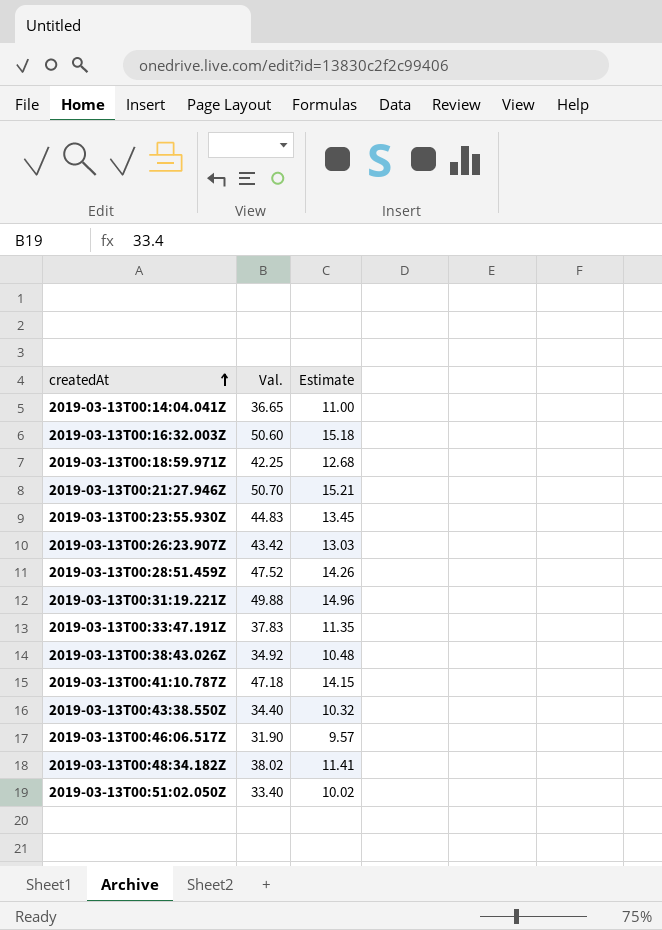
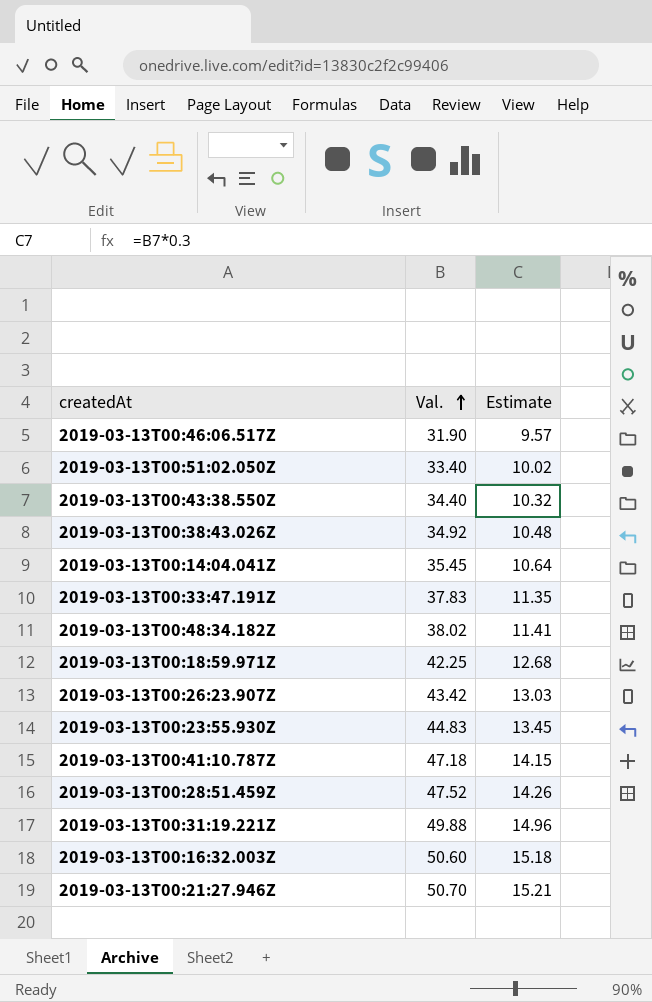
row order: createdAt ascending -> Val. ascending
2019-03-13T00:14:04.041Z | Val.: 36.65 -> 35.45
2019-03-13T00:14:04.041Z | Estimate: 11.00 -> 10.64

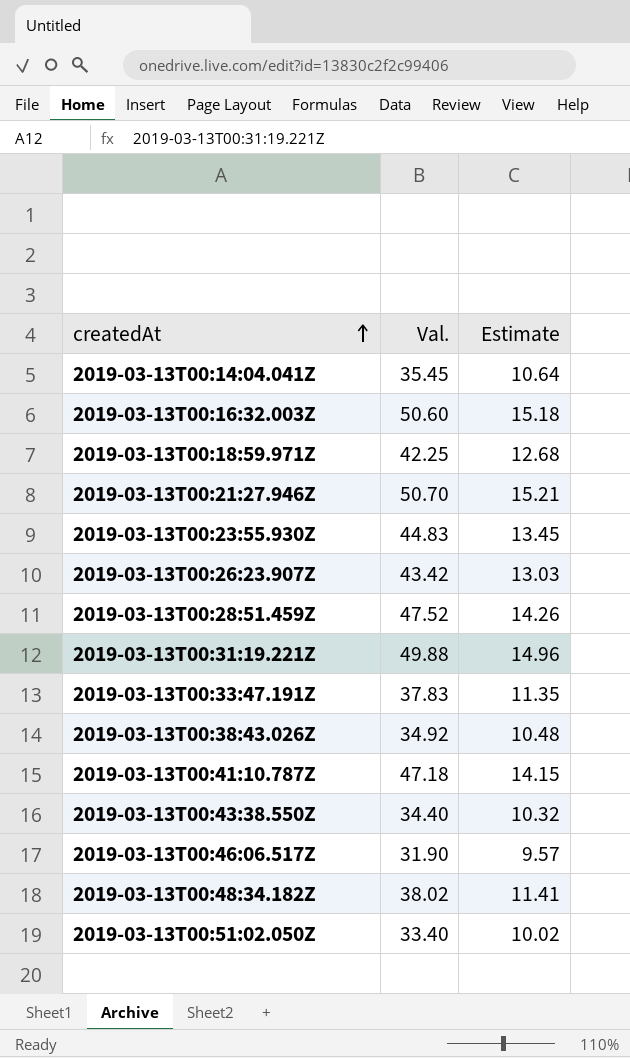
row order: Val. ascending -> createdAt ascending

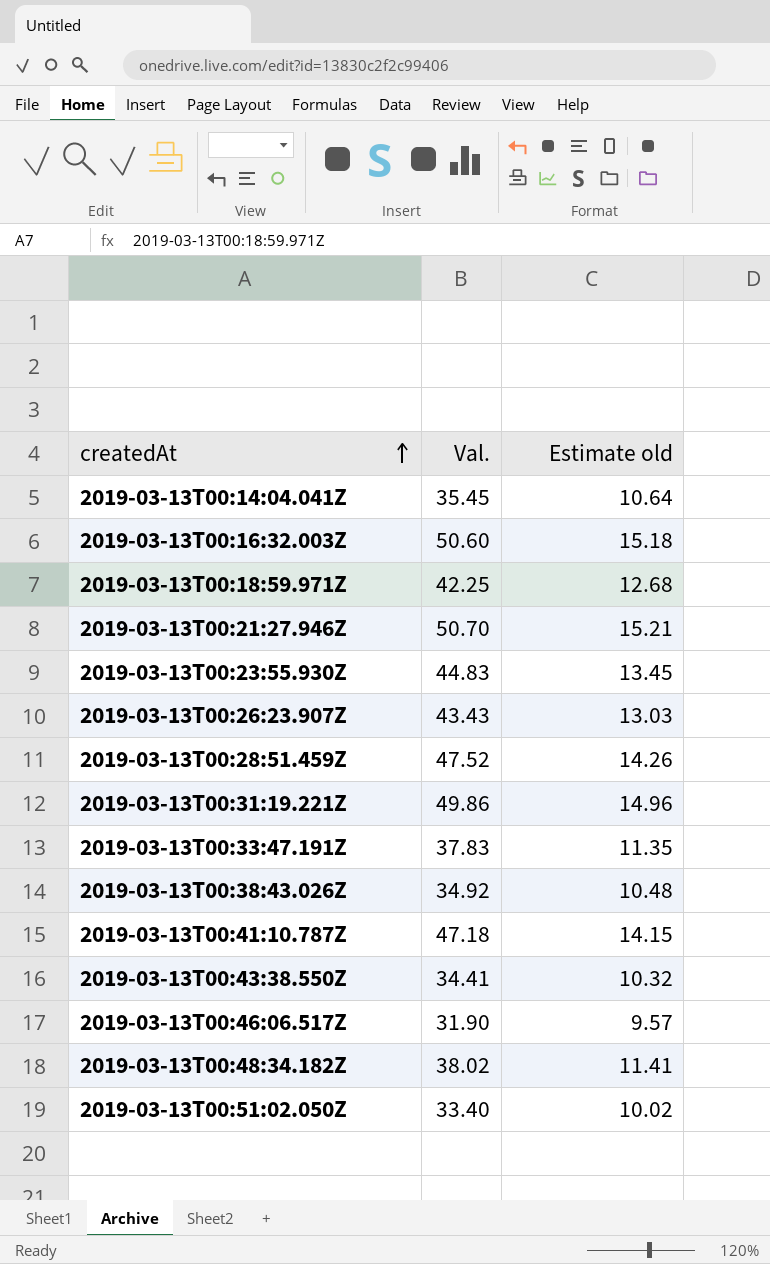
column name: Estimate -> Estimate old
2019-03-13T00:26:23.907Z | Val.: 43.42 -> 43.43
2019-03-13T00:31:19.221Z | Val.: 49.88 -> 49.86
2019-03-13T00:43:38.550Z | Val.: 34.40 -> 34.41

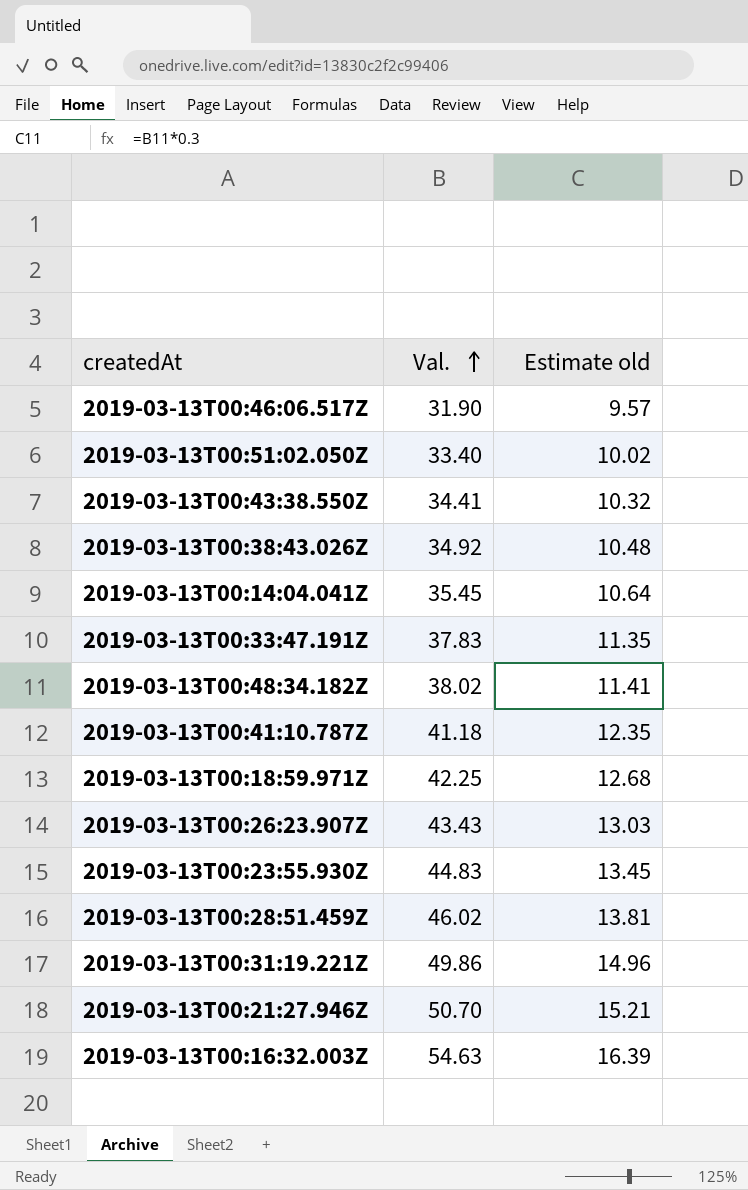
row order: createdAt ascending -> Val. ascending
2019-03-13T00:41:10.787Z | Val.: 47.18 -> 41.18
2019-03-13T00:41:10.787Z | Estimate old: 14.15 -> 12.35
2019-03-13T00:28:51.459Z | Val.: 47.52 -> 46.02
2019-03-13T00:28:51.459Z | Estimate old: 14.26 -> 13.81
2019-03-13T00:16:32.003Z | Val.: 50.60 -> 54.63
2019-03-13T00:16:32.003Z | Estimate old: 15.18 -> 16.39

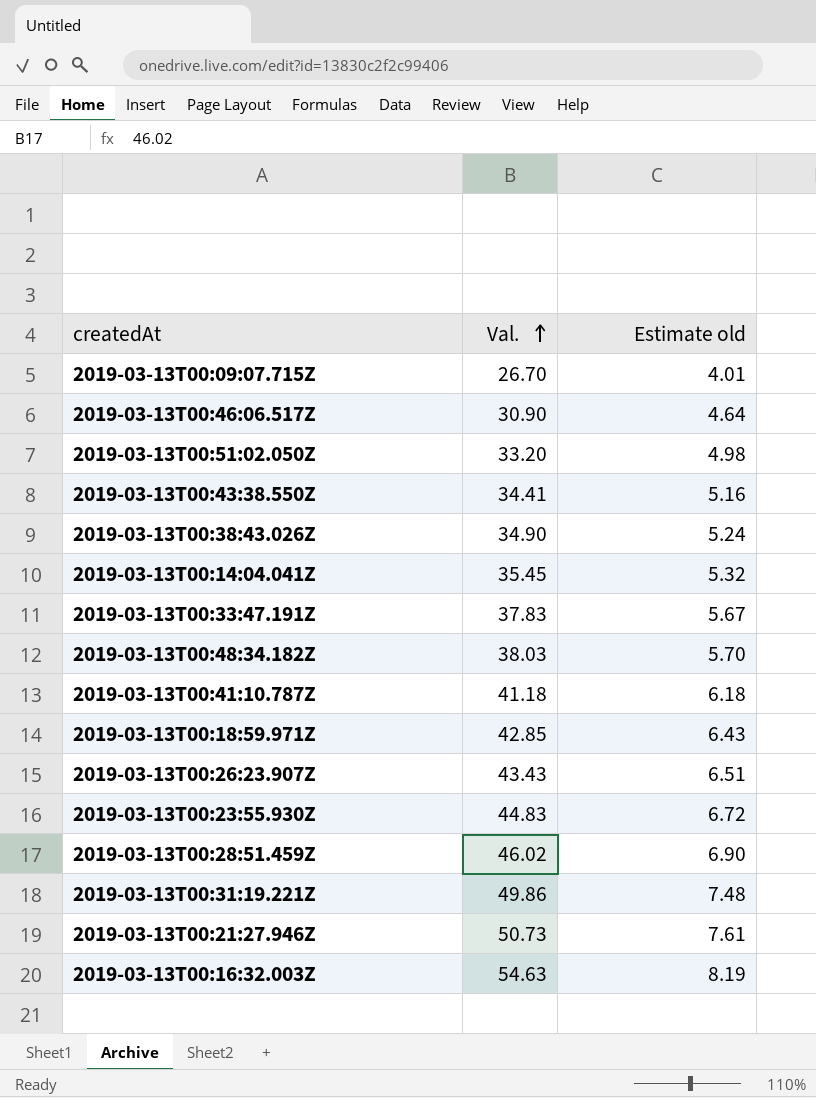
column Estimate old | formula: [Val.] * 0.3 -> [Val.] * 0.15
row 2019-03-13T00:09:07.715Z: none -> 26.70 | 4.01
2019-03-13T00:46:06.517Z | Val.: 31.90 -> 30.90
2019-03-13T00:51:02.050Z | Val.: 33.40 -> 33.20
2019-03-13T00:38:43.026Z | Val.: 34.92 -> 34.90
2019-03-13T00:48:34.182Z | Val.: 38.02 -> 38.03
2019-03-13T00:18:59.971Z | Val.: 42.25 -> 42.85
2019-03-13T00:21:27.946Z | Val.: 50.70 -> 50.73

